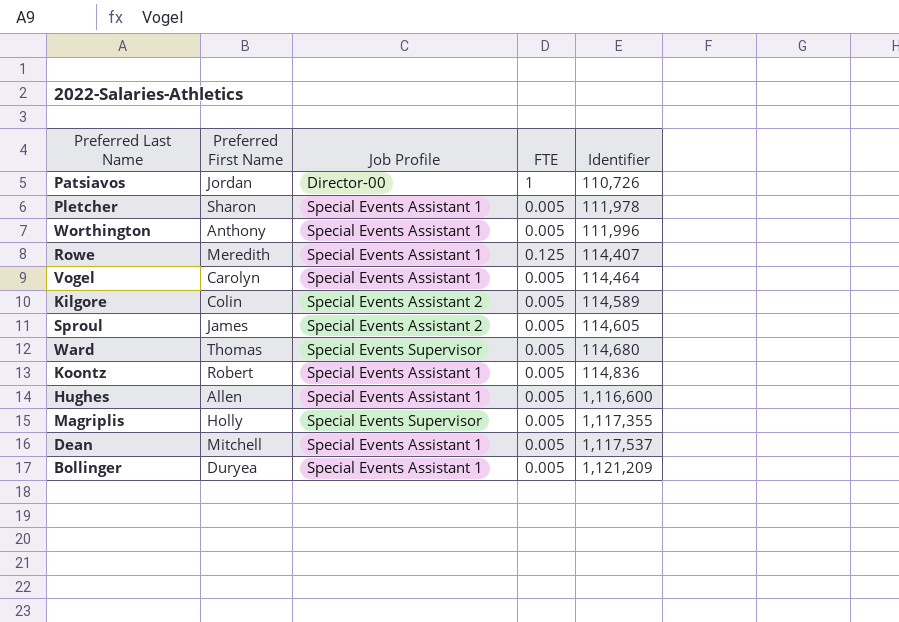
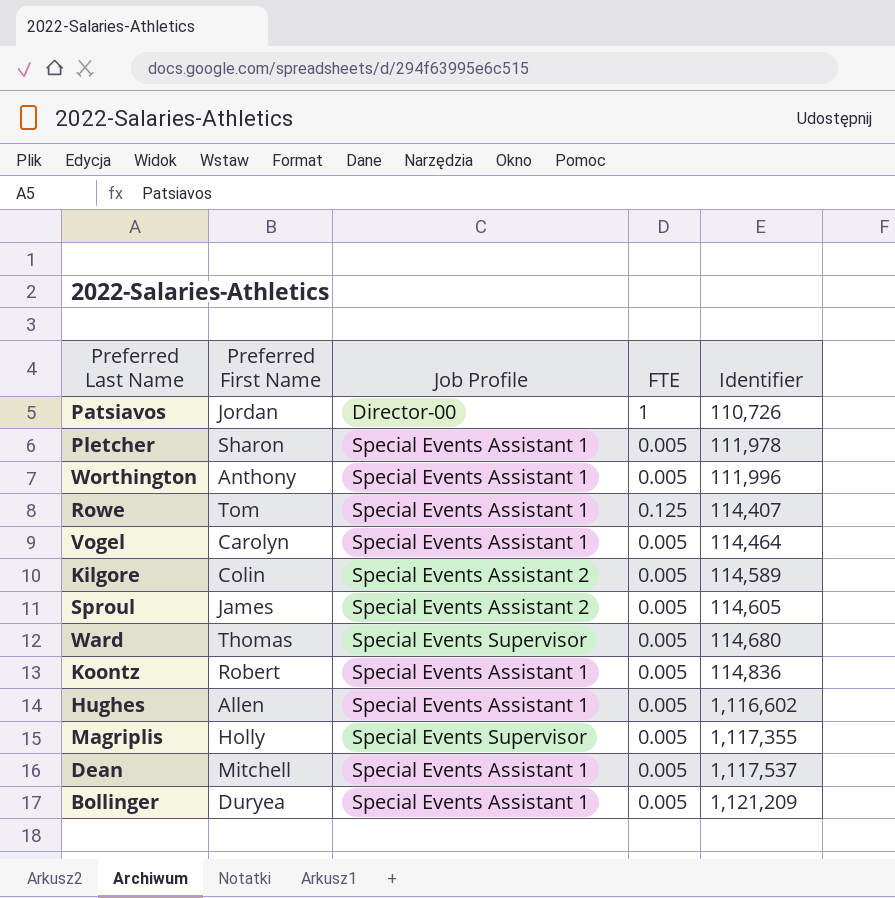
Rowe | Preferred First Name: Meredith -> Tom
Hughes | Identifier: 1,116,600 -> 1,116,602

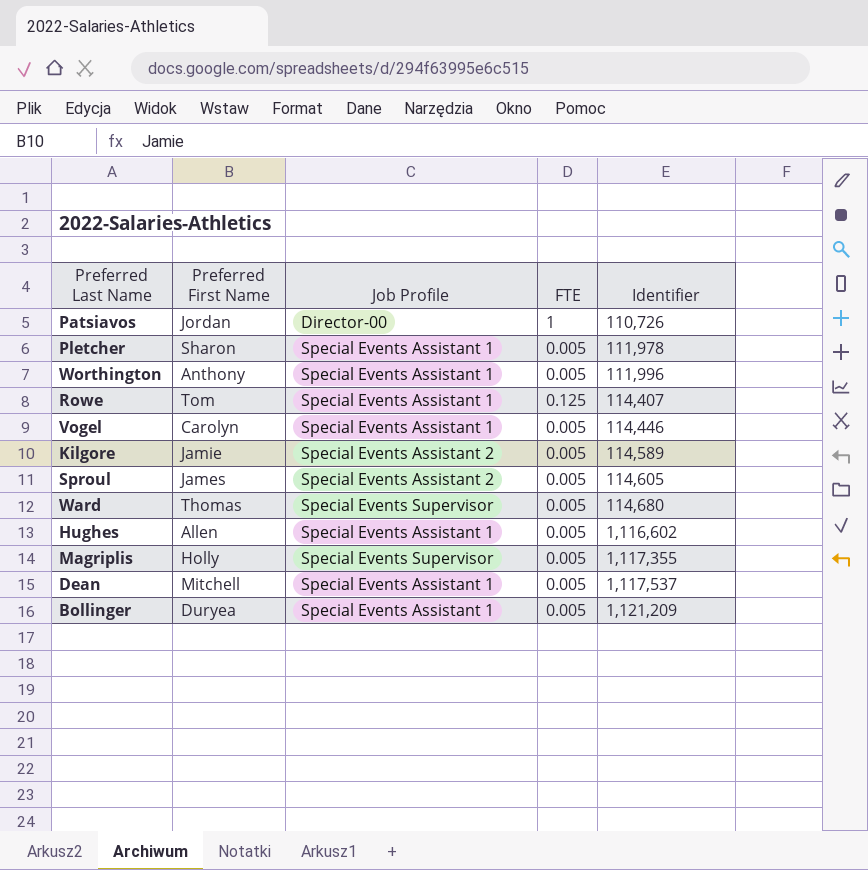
row Koontz: Robert | Special Events Assistant 1 | 0.005 | 114,836 -> none
Vogel | Identifier: 114,464 -> 114,446
Kilgore | Preferred First Name: Colin -> Jamie

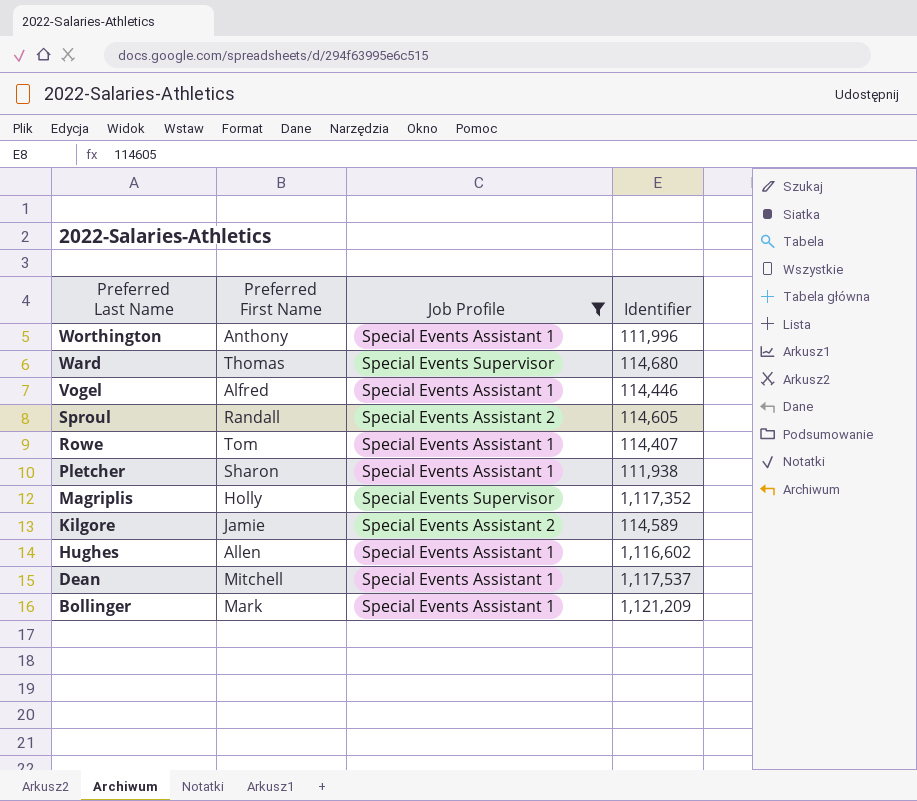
filter: none -> Job Profile != Director-00
row order: Identifier ascending -> Preferred Last Name descending
column FTE | position: 4 -> none
Vogel | Preferred First Name: Carolyn -> Alfred
Sproul | Preferred First Name: James -> Randall
Pletcher | Identifier: 111,978 -> 111,938
Magriplis | Identifier: 1,117,355 -> 1,117,352
Bollinger | Preferred First Name: Duryea -> Mark

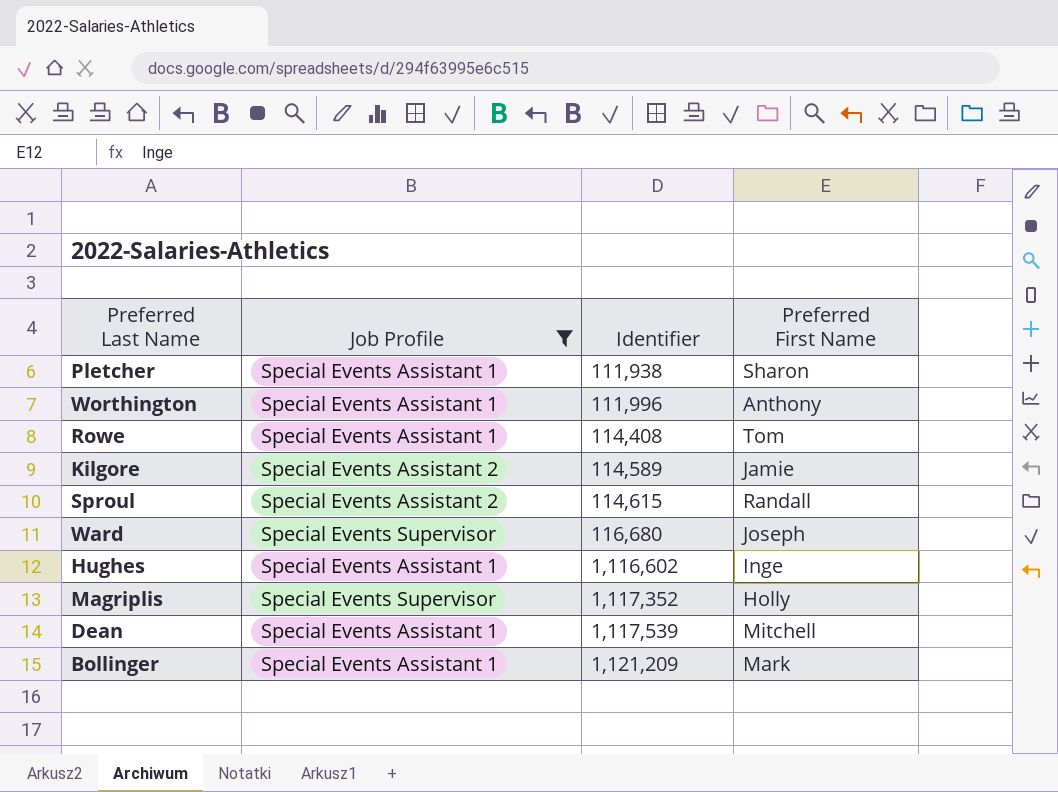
row order: Preferred Last Name descending -> Identifier ascending
column Preferred First Name | position: 2 -> 4
row Vogel: Alfred | Special Events Assistant 1 | 114,446 -> none
Rowe | Identifier: 114,407 -> 114,408
Sproul | Identifier: 114,605 -> 114,615
Ward | Identifier: 114,680 -> 116,680
Ward | Preferred First Name: Thomas -> Joseph
Hughes | Preferred First Name: Allen -> Inge
Dean | Identifier: 1,117,537 -> 1,117,539

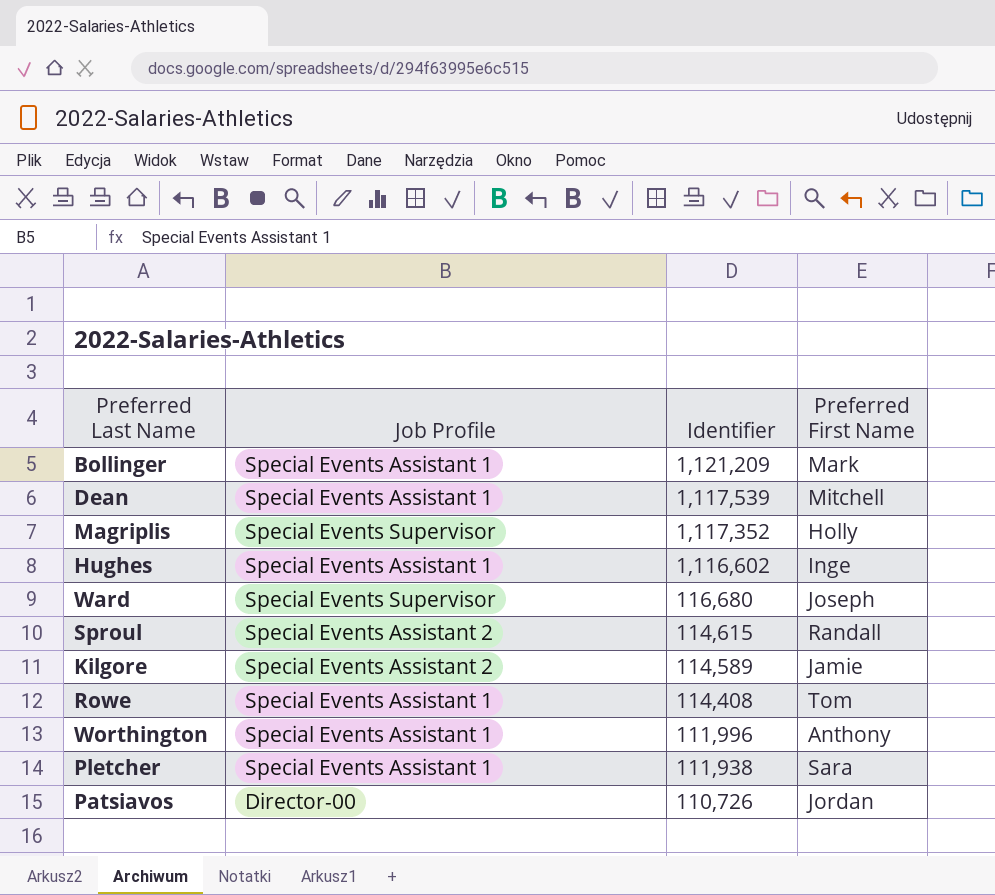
filter: Job Profile != Director-00 -> none
row order: Identifier ascending -> Identifier descending
Pletcher | Preferred First Name: Sharon -> Sara

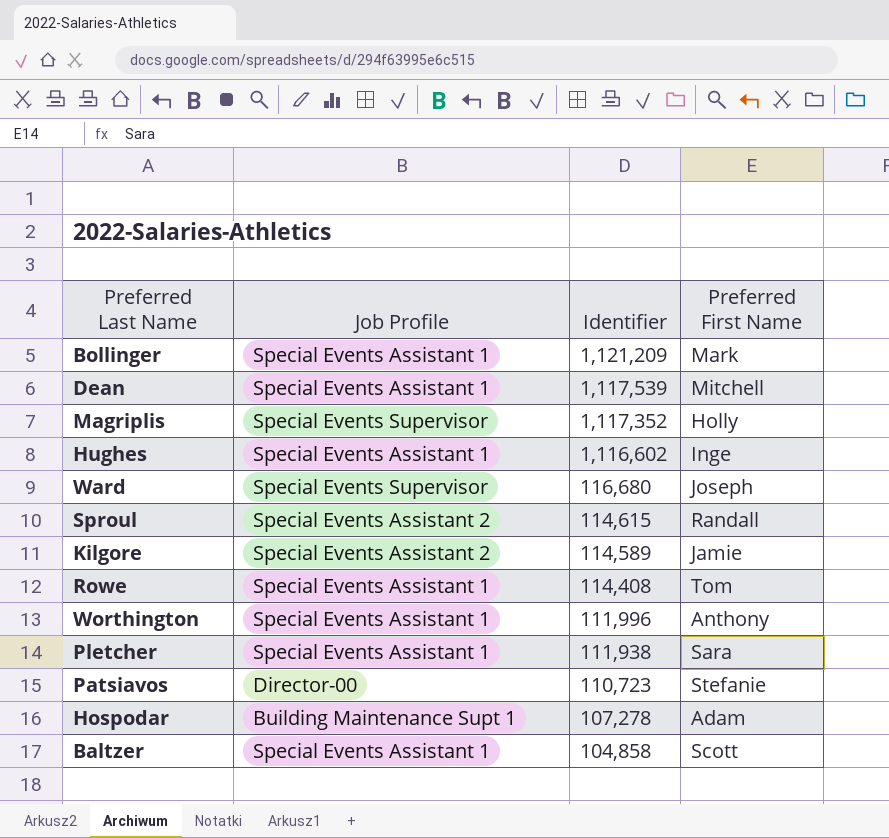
Patsiavos | Identifier: 110,726 -> 110,723
Patsiavos | Preferred First Name: Jordan -> Stefanie
row Hospodar: none -> Building Maintenance Supt 1 | 107,278 | Adam
row Baltzer: none -> Special Events Assistant 1 | 104,858 | Scott

